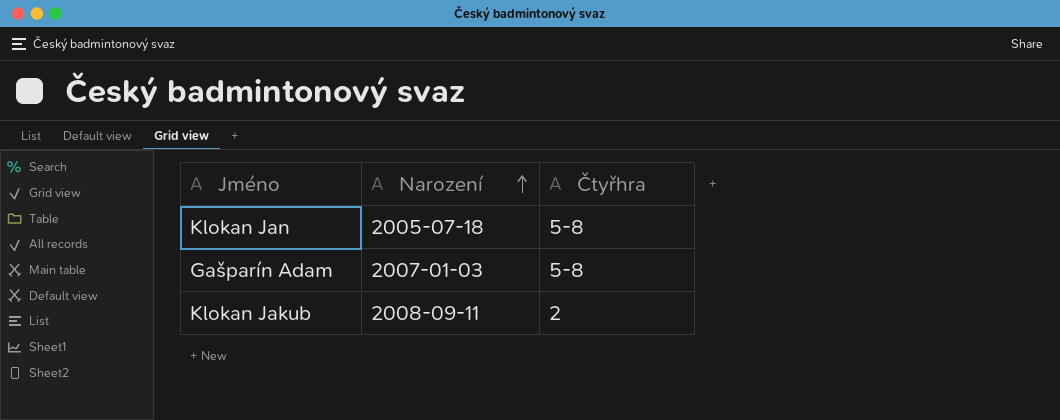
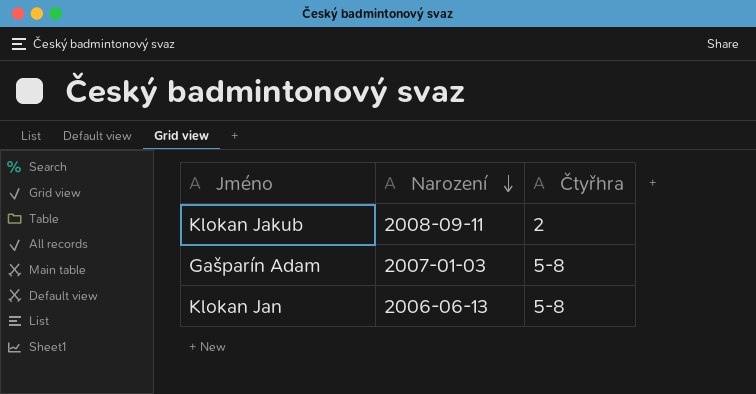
row order: Narození ascending -> Narození descending
Klokan Jan | Narození: 2005-07-18 -> 2006-06-13

